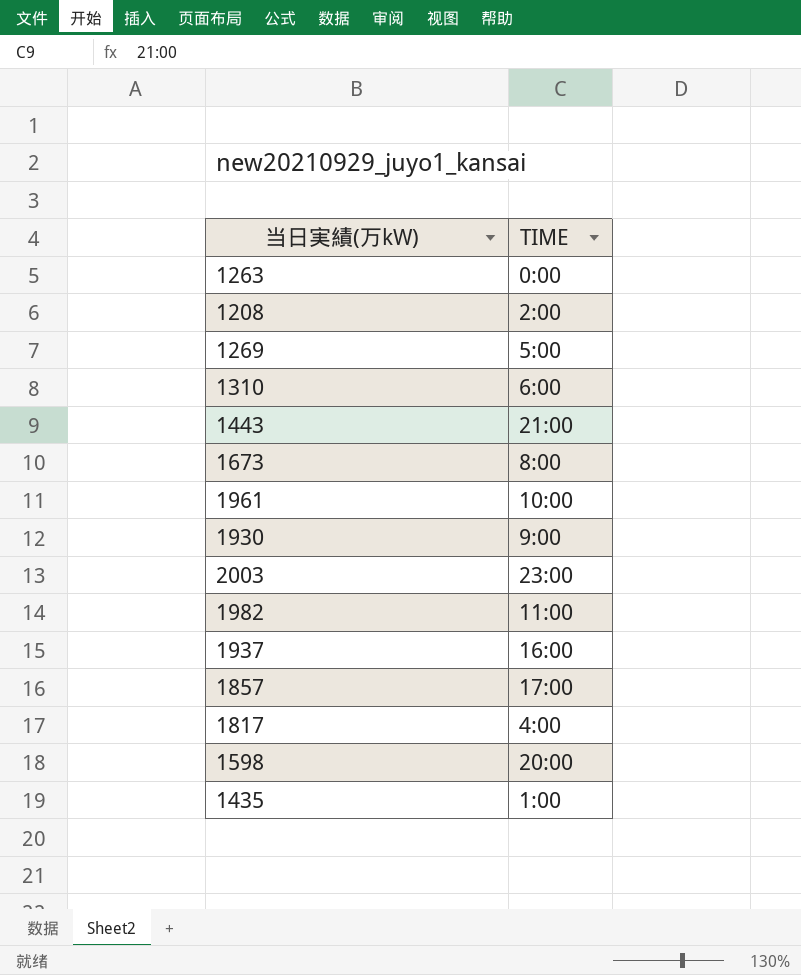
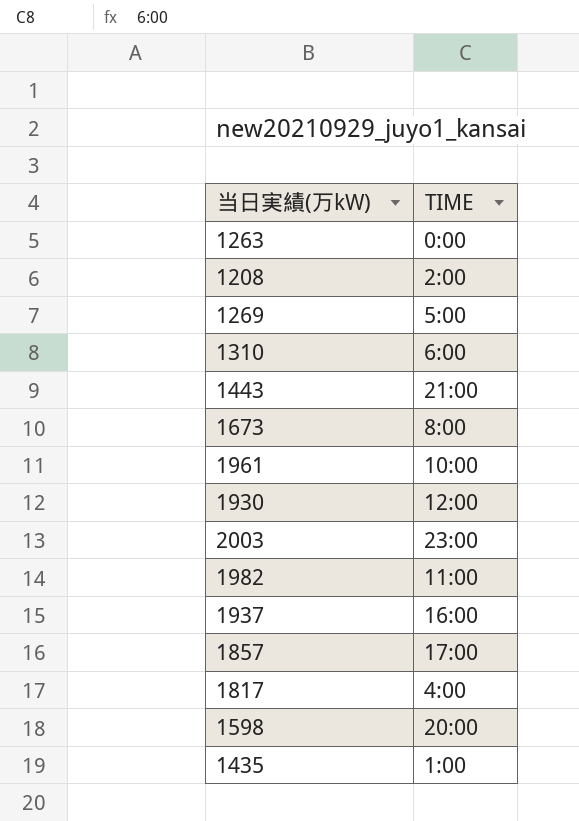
1930 | TIME: 9:00 -> 12:00

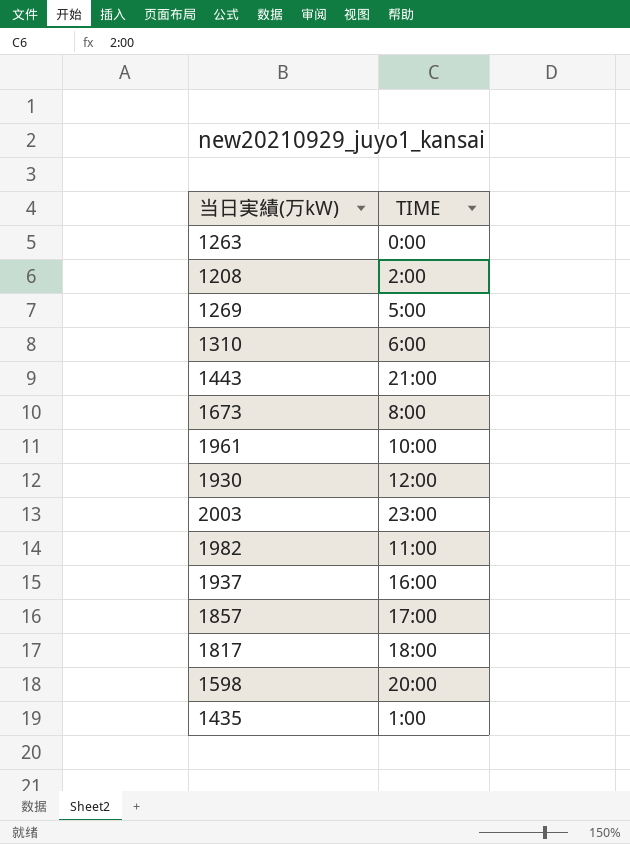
1817 | TIME: 4:00 -> 18:00

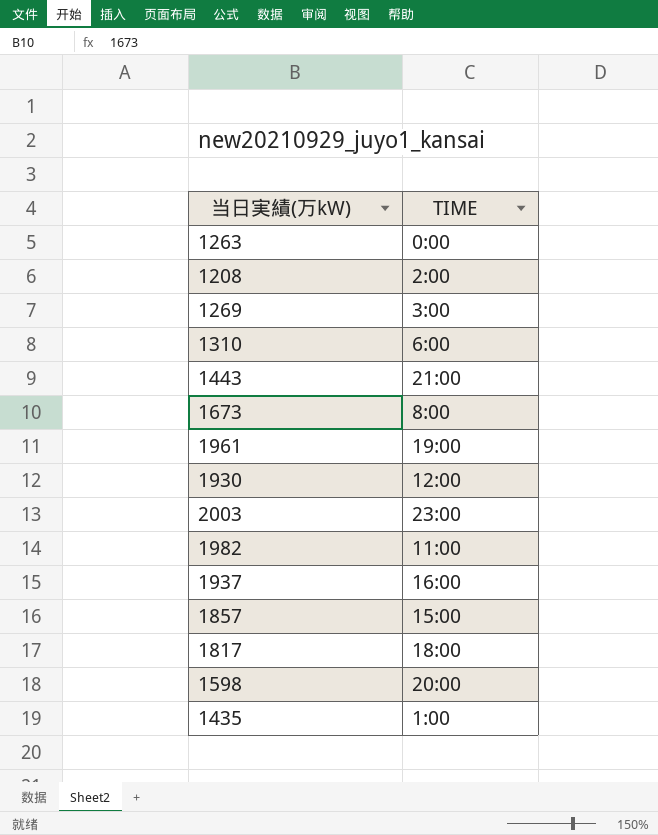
1269 | TIME: 5:00 -> 3:00
1961 | TIME: 10:00 -> 19:00
1857 | TIME: 17:00 -> 15:00

